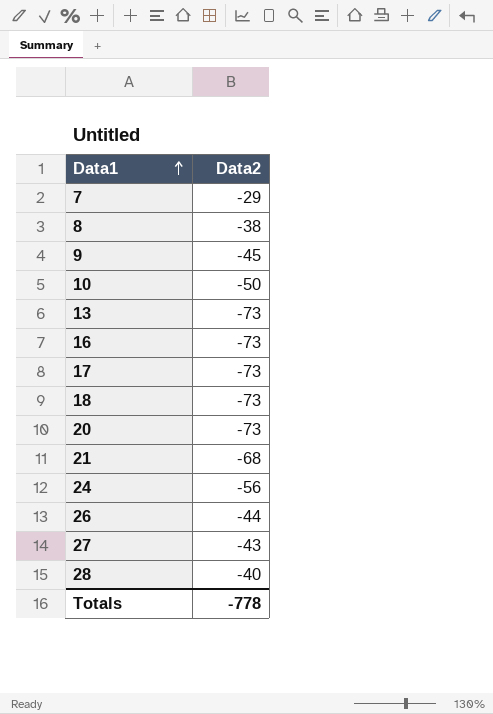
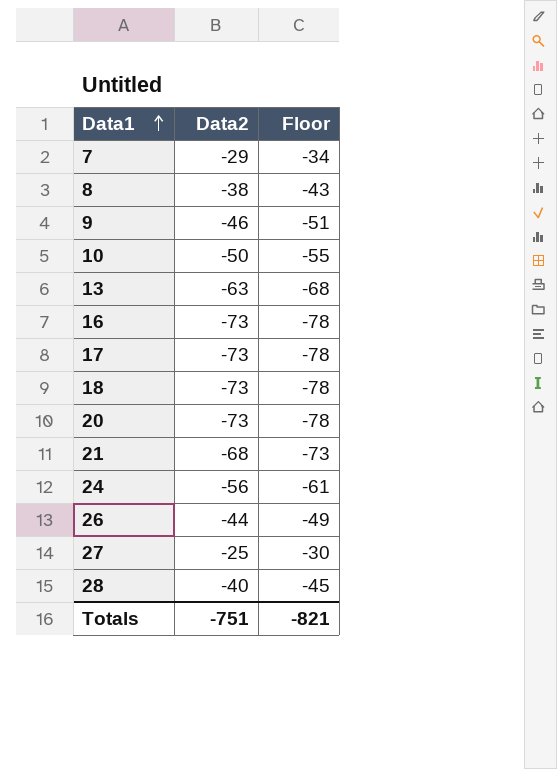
column Floor | formula: none -> [Data2] - 5
9 | Data2: -45 -> -46
13 | Data2: -73 -> -63
27 | Data2: -43 -> -25
Totals | Data2: -778 -> -751

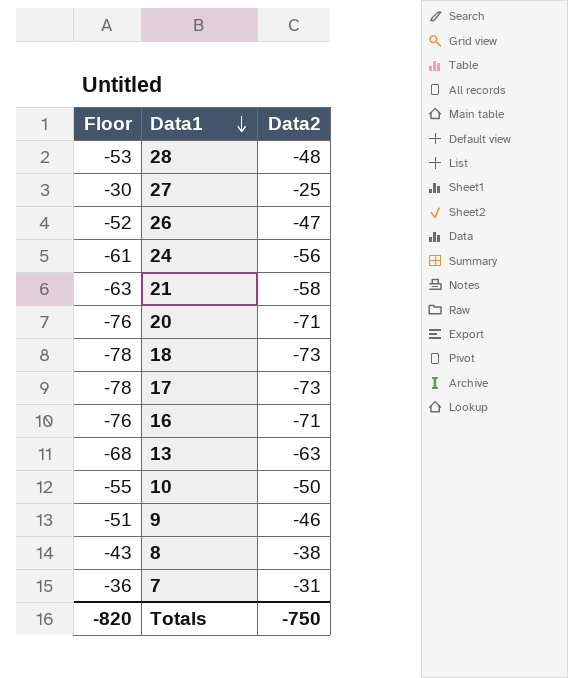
row order: Data1 ascending -> Data1 descending
column Floor | position: 3 -> 1
28 | Floor: -45 -> -53
28 | Data2: -40 -> -48
26 | Floor: -49 -> -52
26 | Data2: -44 -> -47
21 | Floor: -73 -> -63
21 | Data2: -68 -> -58
20 | Floor: -78 -> -76
20 | Data2: -73 -> -71
16 | Floor: -78 -> -76
16 | Data2: -73 -> -71
7 | Floor: -34 -> -36
7 | Data2: -29 -> -31
Totals | Floor: -821 -> -820
Totals | Data2: -751 -> -750

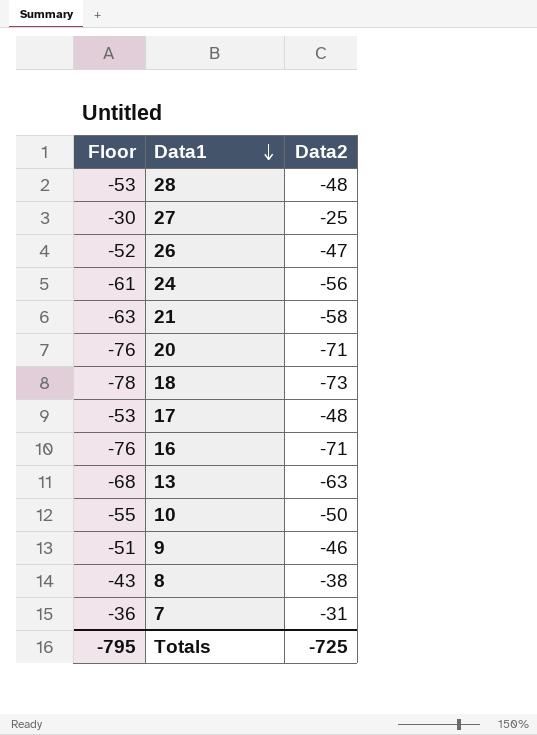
17 | Floor: -78 -> -53
17 | Data2: -73 -> -48
Totals | Floor: -820 -> -795
Totals | Data2: -750 -> -725

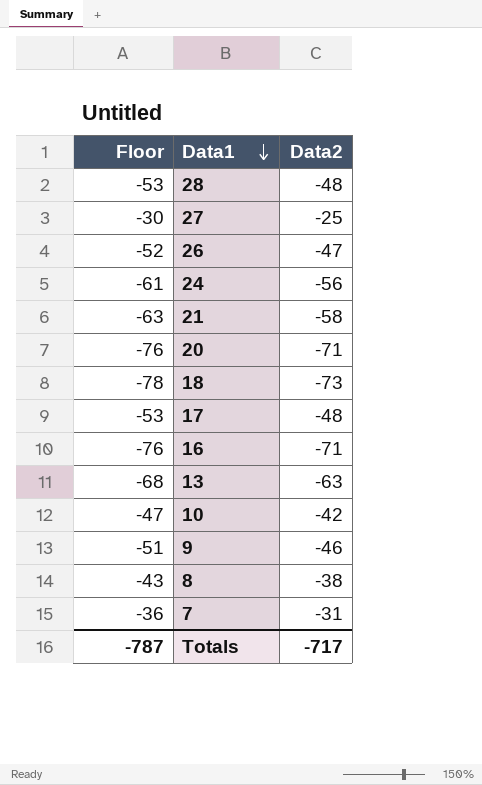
10 | Floor: -55 -> -47
10 | Data2: -50 -> -42
Totals | Floor: -795 -> -787
Totals | Data2: -725 -> -717

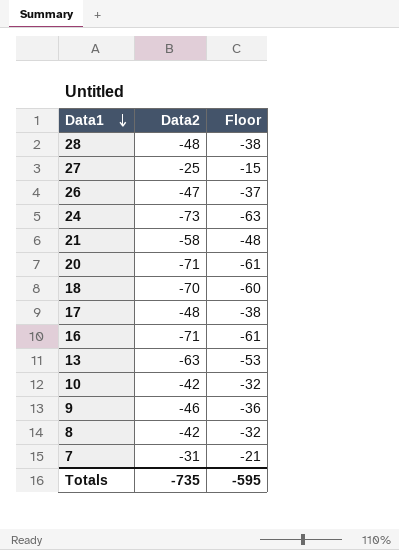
column Floor | formula: [Data2] - 5 -> [Data2] + 10
column Floor | position: 1 -> 3
24 | Data2: -56 -> -73
18 | Data2: -73 -> -70
8 | Data2: -38 -> -42
Totals | Data2: -717 -> -735
Totals | Floor: -787 -> -595

